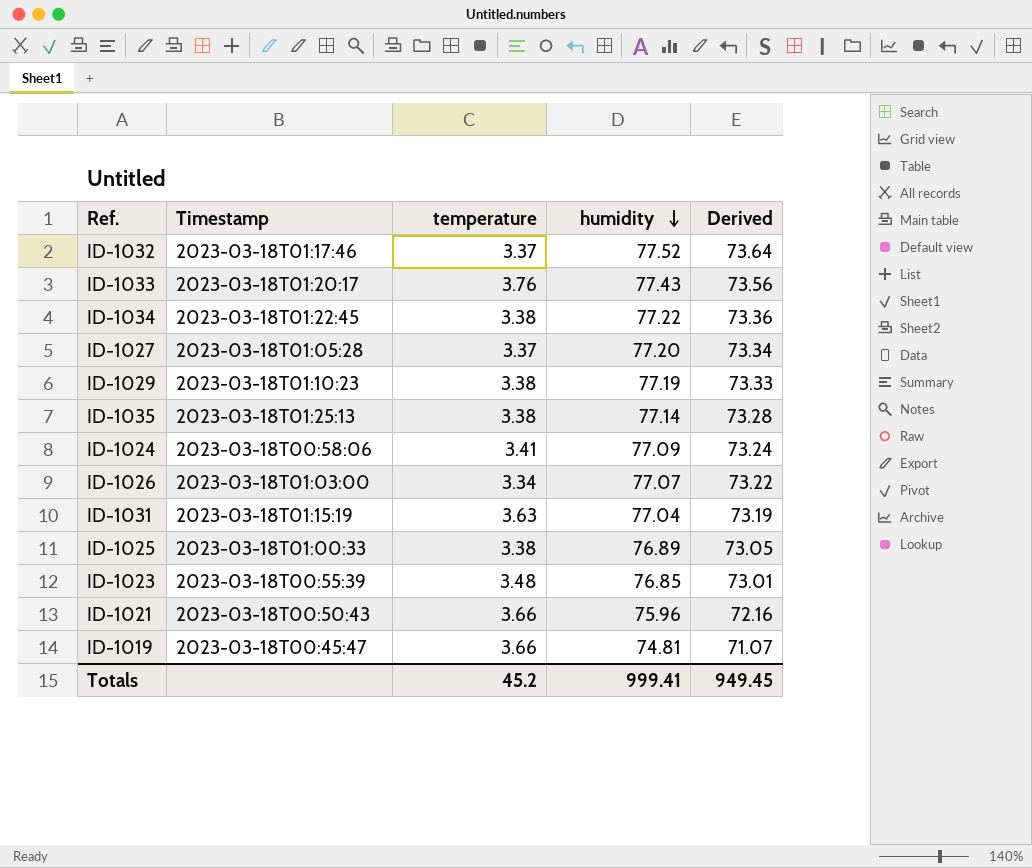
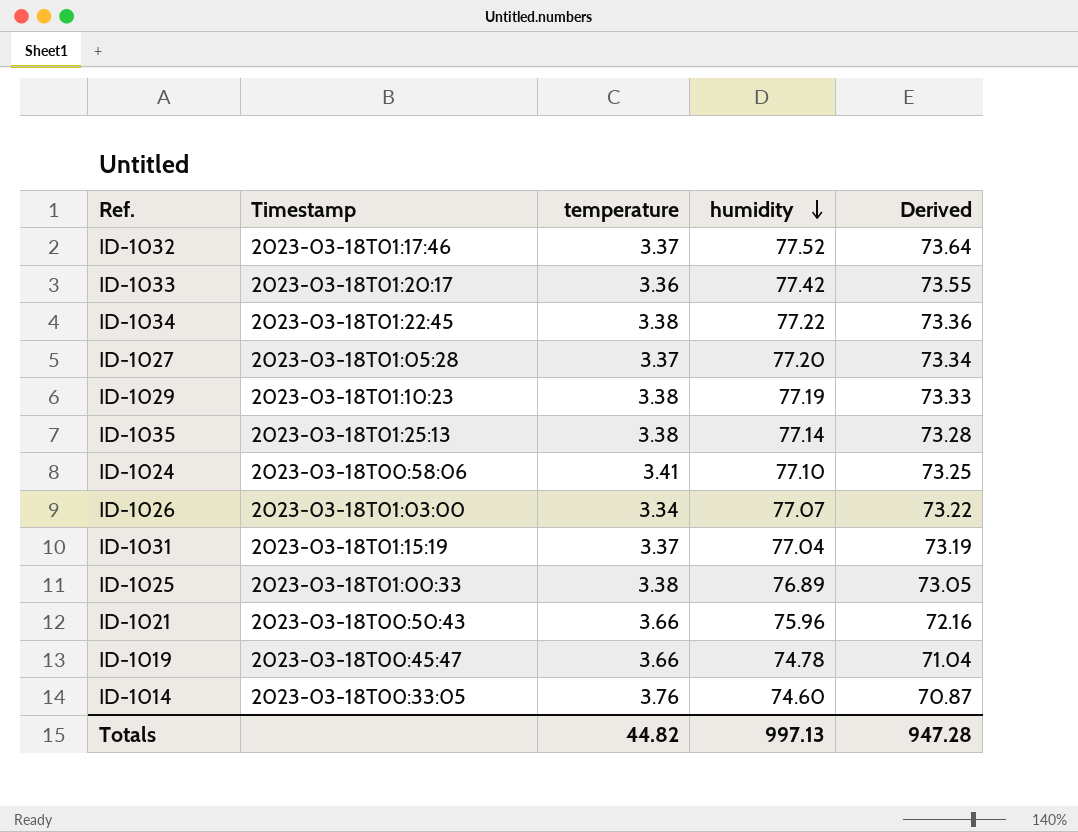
row ID-1023: 2023-03-18T00:55:39 | 3.48 | 76.85 | 73.01 -> none
ID-1033 | temperature: 3.76 -> 3.36
ID-1033 | humidity: 77.43 -> 77.42
ID-1033 | Derived: 73.56 -> 73.55
ID-1024 | humidity: 77.09 -> 77.10
ID-1024 | Derived: 73.24 -> 73.25
ID-1031 | temperature: 3.63 -> 3.37
ID-1019 | humidity: 74.81 -> 74.78
ID-1019 | Derived: 71.07 -> 71.04
row ID-1014: none -> 2023-03-18T00:33:05 | 3.76 | 74.60 | 70.87
Totals | temperature: 45.2 -> 44.82
Totals | humidity: 999.41 -> 997.13
Totals | Derived: 949.45 -> 947.28

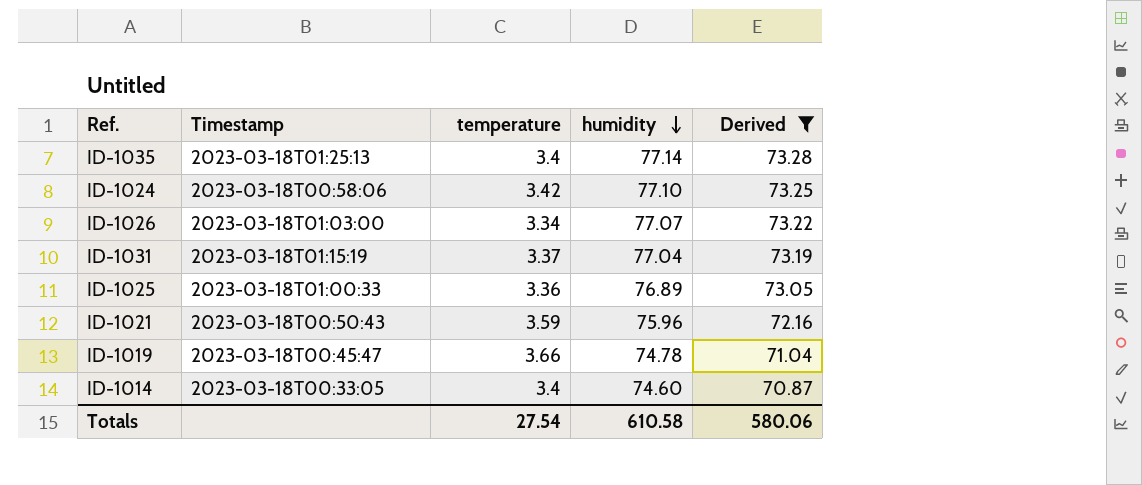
filter: none -> Derived <= 73.28
ID-1035 | temperature: 3.38 -> 3.4
ID-1024 | temperature: 3.41 -> 3.42
ID-1025 | temperature: 3.38 -> 3.36
ID-1021 | temperature: 3.66 -> 3.59
ID-1014 | temperature: 3.76 -> 3.4
Totals | temperature: 44.82 -> 27.54
Totals | humidity: 997.13 -> 610.58
Totals | Derived: 947.28 -> 580.06

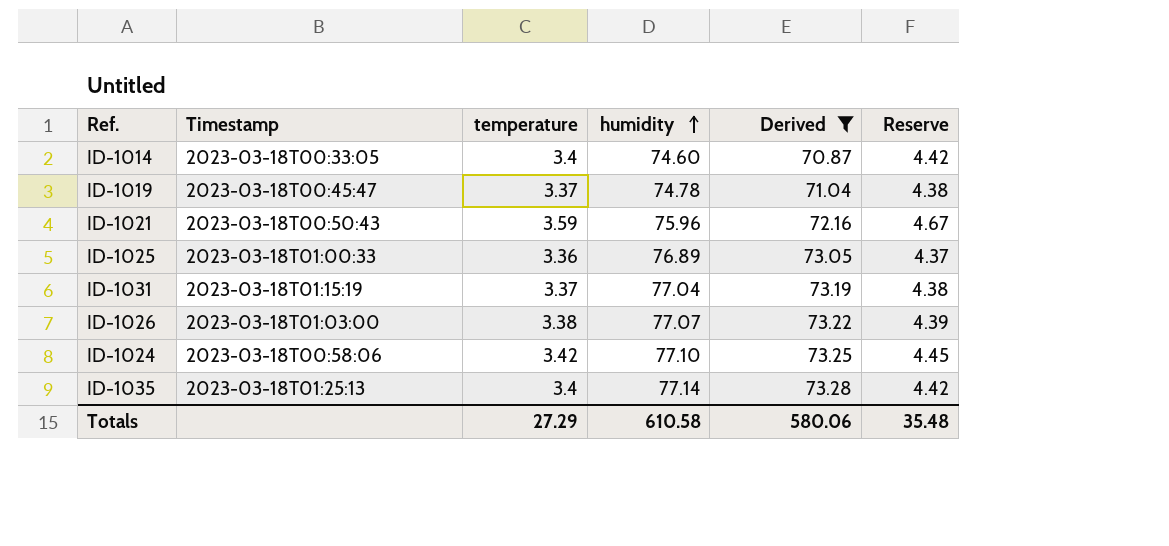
row order: humidity descending -> humidity ascending
column Reserve | formula: none -> [temperature] * 1.3
ID-1019 | temperature: 3.66 -> 3.37
ID-1026 | temperature: 3.34 -> 3.38
Totals | temperature: 27.54 -> 27.29

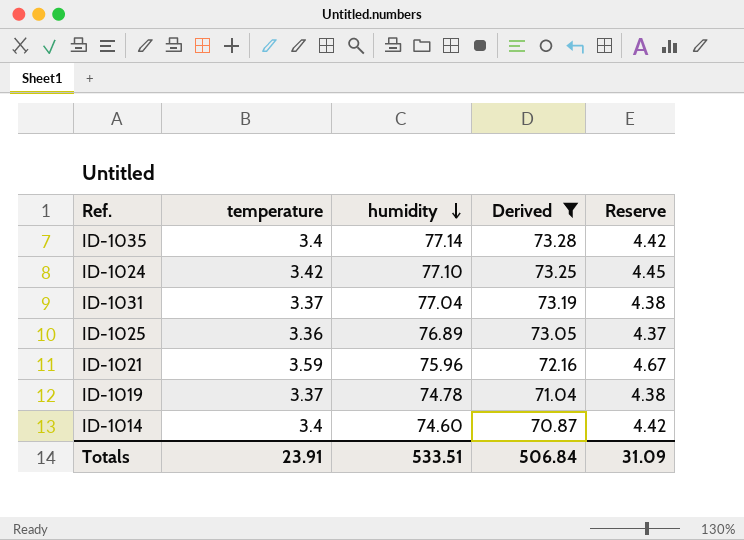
row order: humidity ascending -> humidity descending
column Timestamp | position: 2 -> none
row ID-1026: 2023-03-18T01:03:00 | 3.38 | 77.07 | 73.22 | 4.39 -> none
Totals | temperature: 27.29 -> 23.91
Totals | humidity: 610.58 -> 533.51
Totals | Derived: 580.06 -> 506.84
Totals | Reserve: 35.48 -> 31.09

